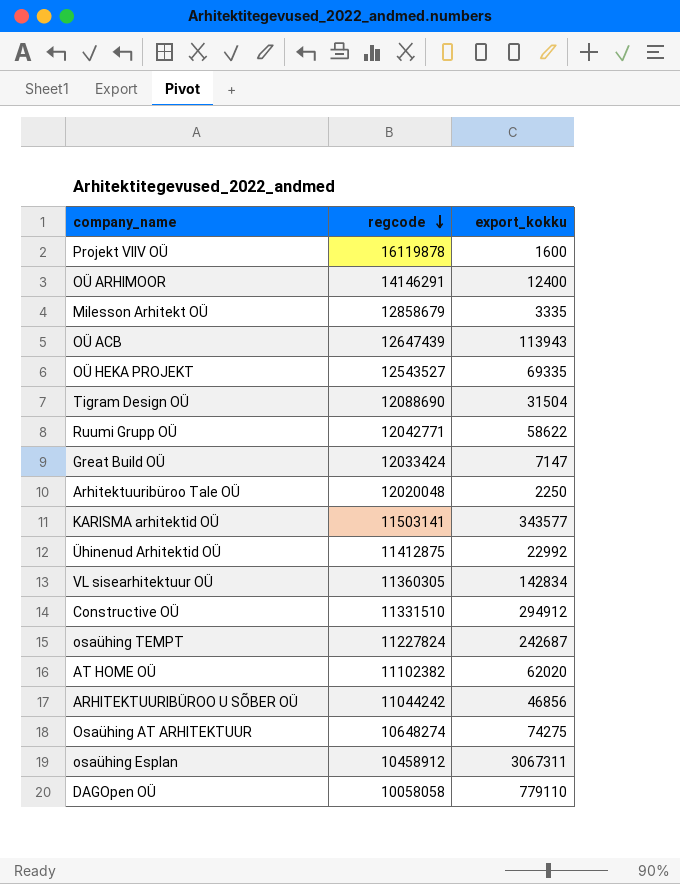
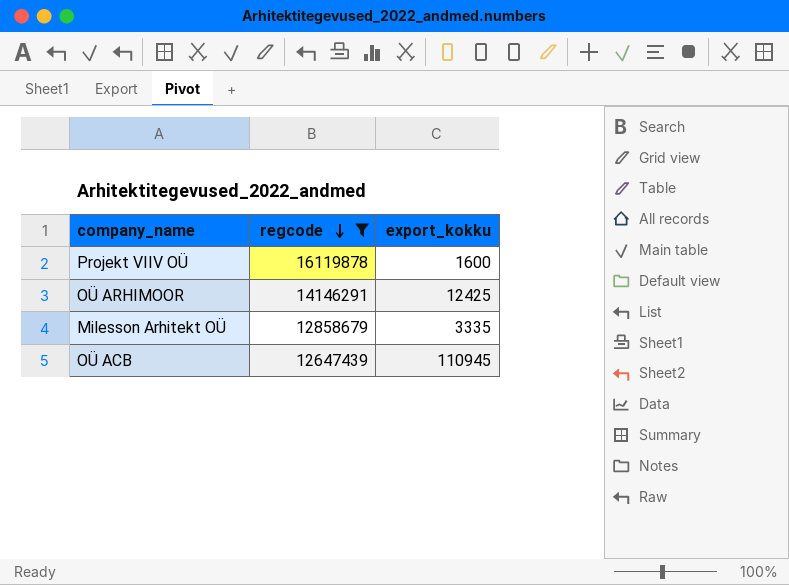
filter: none -> regcode >= 12647439
OÜ ARHIMOOR | export_kokku: 12400 -> 12425
OÜ ACB | export_kokku: 113943 -> 110945

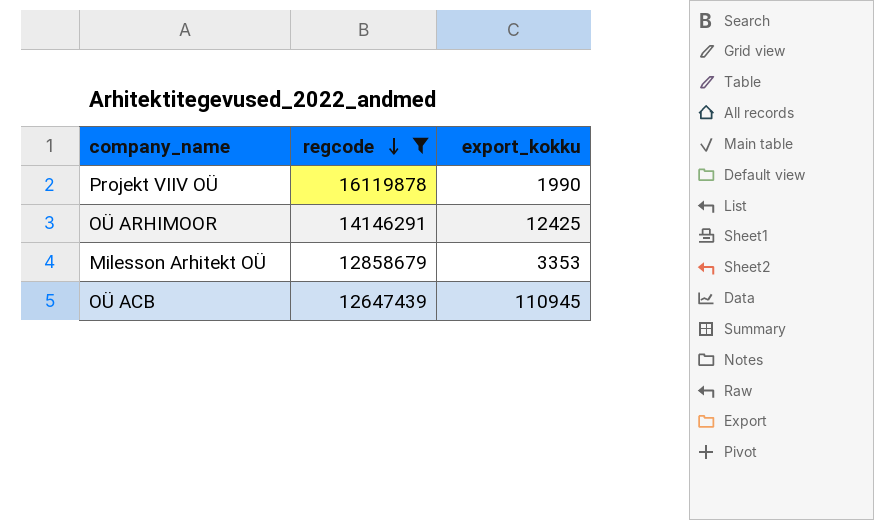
Projekt VIIV OÜ | export_kokku: 1600 -> 1990
Milesson Arhitekt OÜ | export_kokku: 3335 -> 3353

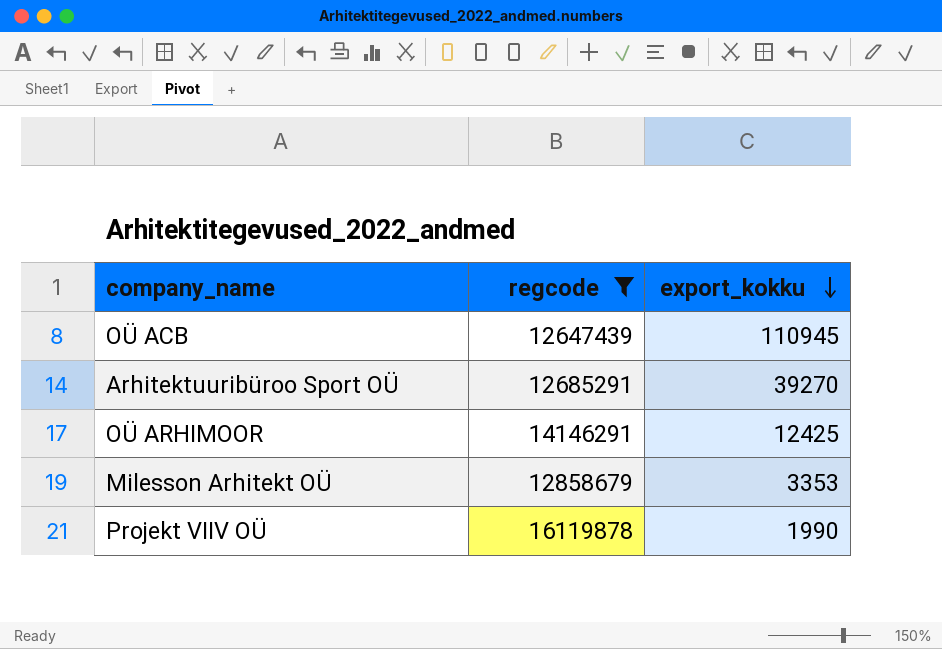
row order: regcode descending -> export_kokku descending
row Arhitektuuribüroo Sport OÜ: none -> 12685291 | 39270

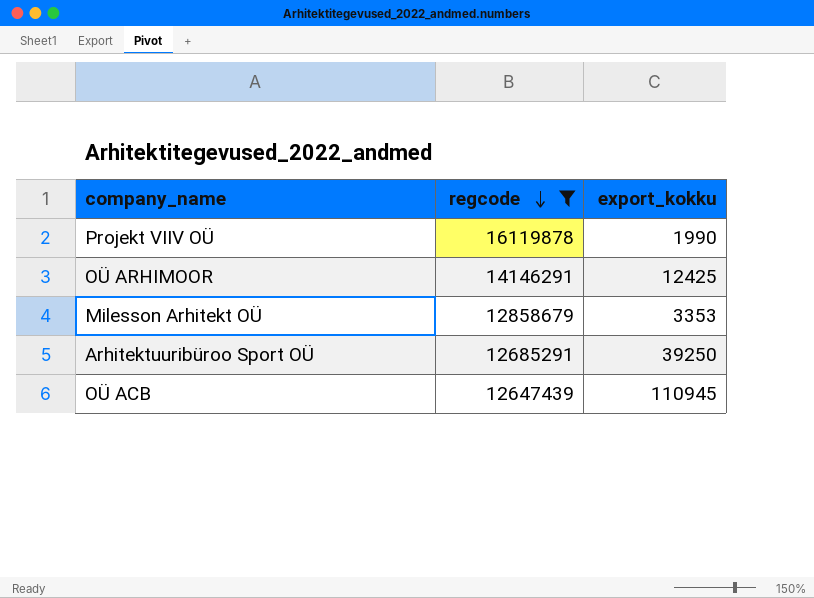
row order: export_kokku descending -> regcode descending
Arhitektuuribüroo Sport OÜ | export_kokku: 39270 -> 39250

